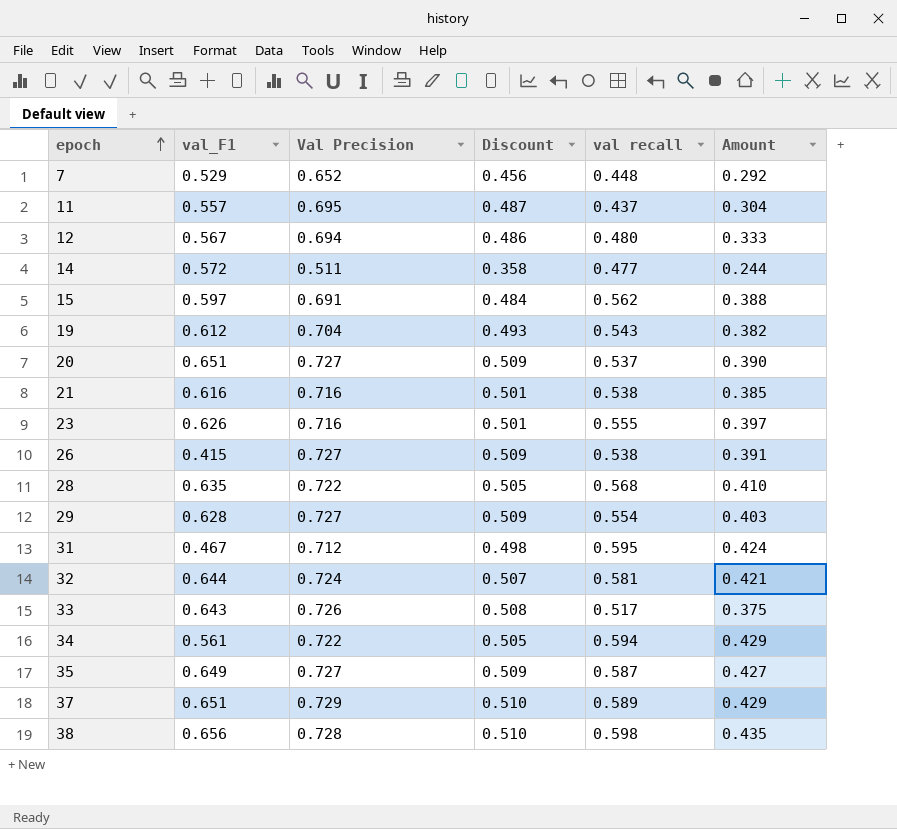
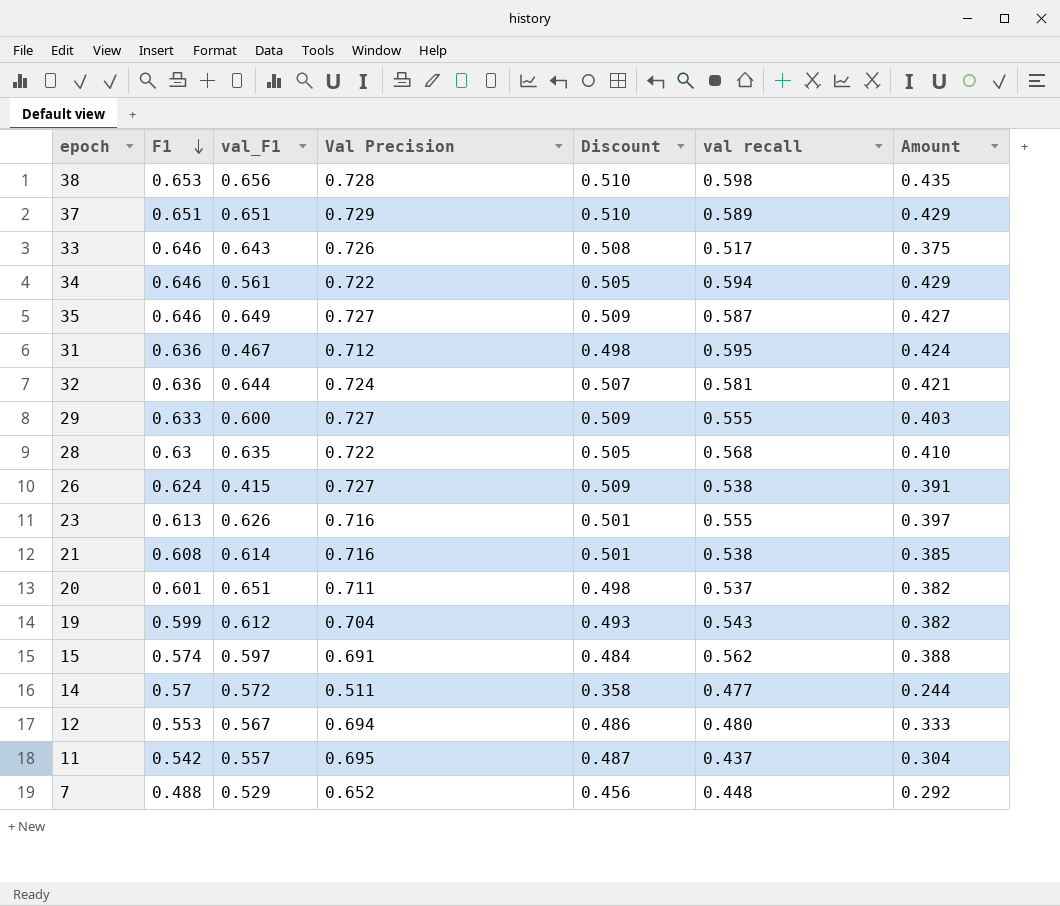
row order: epoch ascending -> F1 descending
column F1 | position: none -> 2
29 | val_F1: 0.628 -> 0.600
29 | val recall: 0.554 -> 0.555
21 | val_F1: 0.616 -> 0.614
20 | Val Precision: 0.727 -> 0.711
20 | Discount: 0.509 -> 0.498
20 | Amount: 0.390 -> 0.382

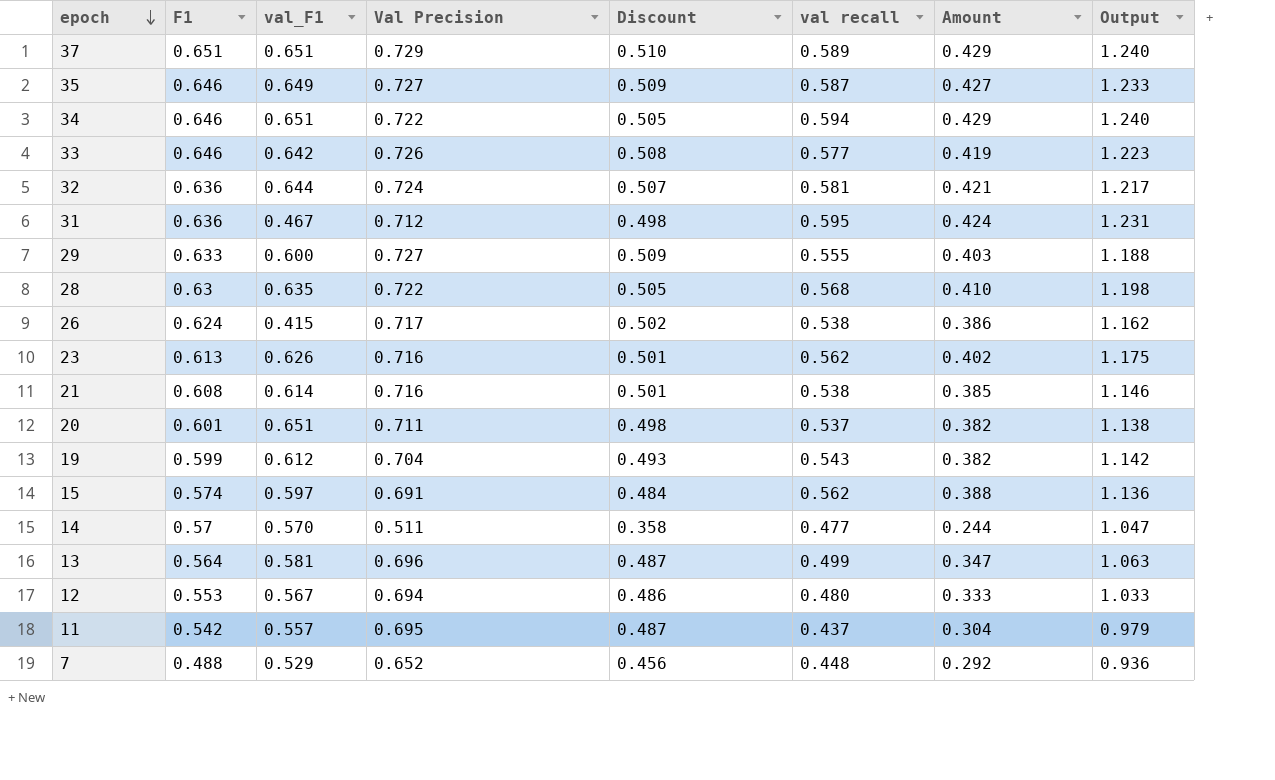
row order: F1 descending -> epoch descending
column Output | formula: none -> [F1] + [val recall]
row 38: 0.653 | 0.656 | 0.728 | 0.510 | 0.598 | 0.435 -> none
34 | val_F1: 0.561 -> 0.651
33 | val_F1: 0.643 -> 0.642
33 | val recall: 0.517 -> 0.577
33 | Amount: 0.375 -> 0.419
26 | Val Precision: 0.727 -> 0.717
26 | Discount: 0.509 -> 0.502
26 | Amount: 0.391 -> 0.386
23 | val recall: 0.555 -> 0.562
23 | Amount: 0.397 -> 0.402
14 | val_F1: 0.572 -> 0.570
row 13: none -> 0.564 | 0.581 | 0.696 | 0.487 | 0.499 | 0.347 | 1.063

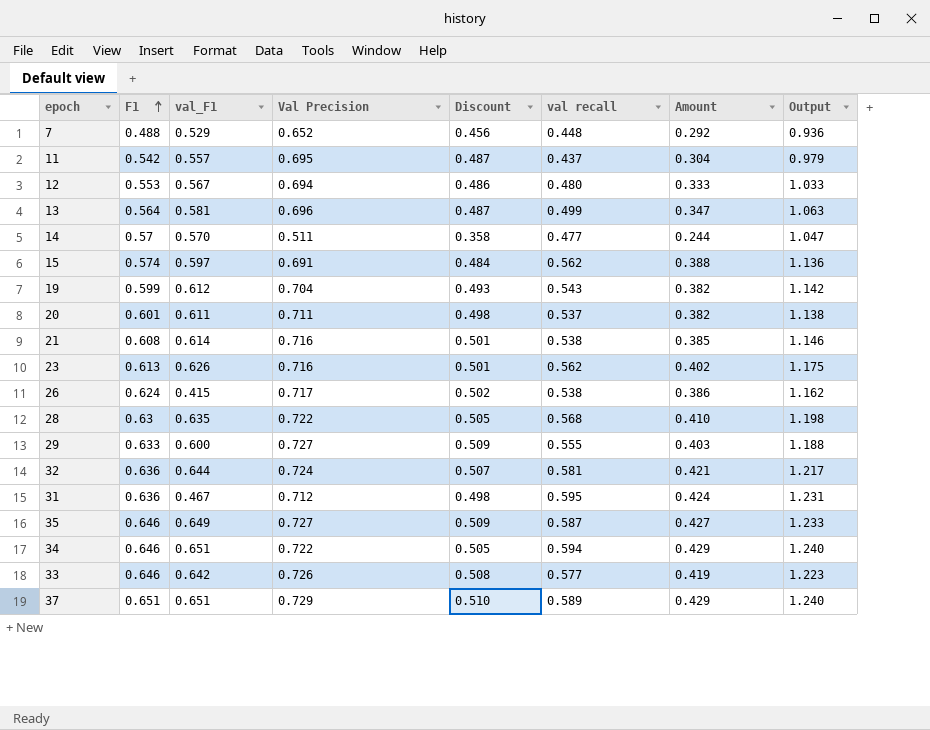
row order: epoch descending -> F1 ascending
20 | val_F1: 0.651 -> 0.611

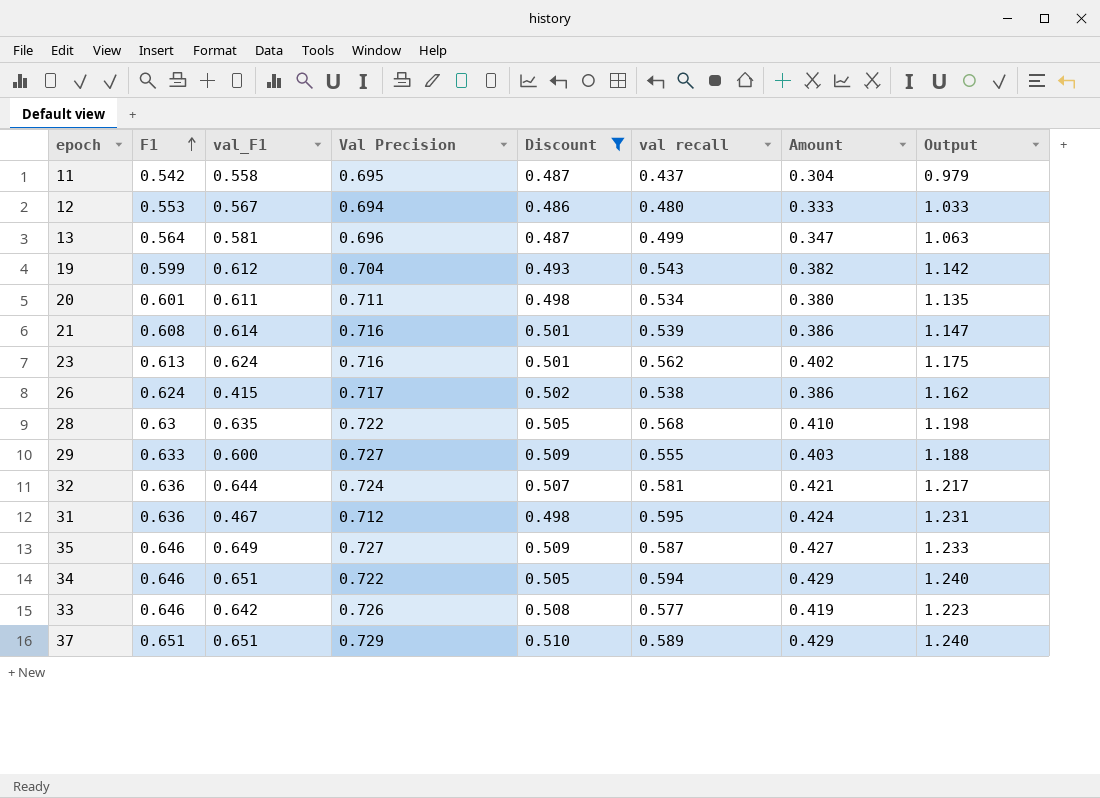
filter: none -> Discount >= 0.486
11 | val_F1: 0.557 -> 0.558
20 | val recall: 0.537 -> 0.534
20 | Amount: 0.382 -> 0.380
20 | Output: 1.138 -> 1.135
21 | val recall: 0.538 -> 0.539
21 | Amount: 0.385 -> 0.386
21 | Output: 1.146 -> 1.147
23 | val_F1: 0.626 -> 0.624

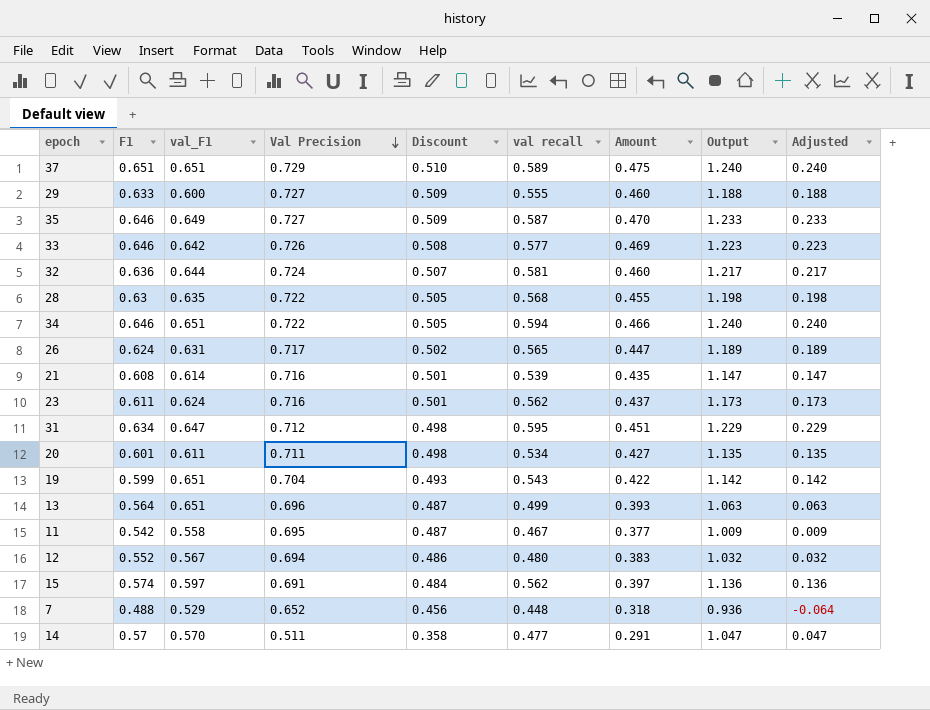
filter: Discount >= 0.486 -> none
row order: F1 ascending -> Val Precision descending
column Amount | formula: [Val Precision] * [val recall] -> [F1] * [Val Precision]
column Adjusted | formula: none -> [Output] - 1
26 | val_F1: 0.415 -> 0.631
26 | val recall: 0.538 -> 0.565
26 | Output: 1.162 -> 1.189
23 | F1: 0.613 -> 0.611
23 | Output: 1.175 -> 1.173
31 | F1: 0.636 -> 0.634
31 | val_F1: 0.467 -> 0.647
31 | Output: 1.231 -> 1.229
19 | val_F1: 0.612 -> 0.651
13 | val_F1: 0.581 -> 0.651
11 | val recall: 0.437 -> 0.467
11 | Output: 0.979 -> 1.009
12 | F1: 0.553 -> 0.552
12 | Output: 1.033 -> 1.032

